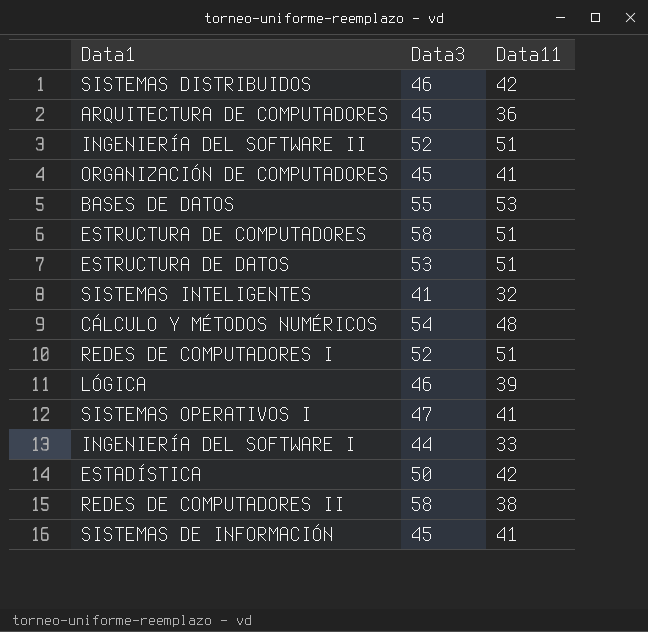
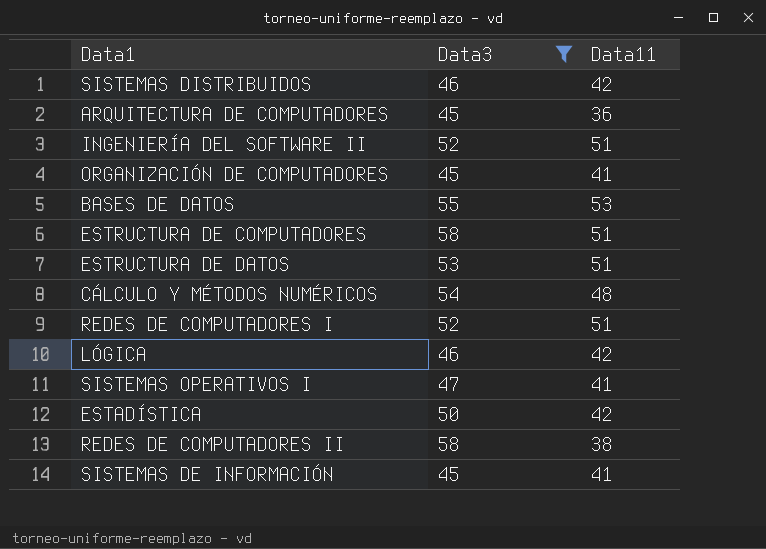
filter: none -> Data3 >= 45
LÓGICA | Data11: 39 -> 42

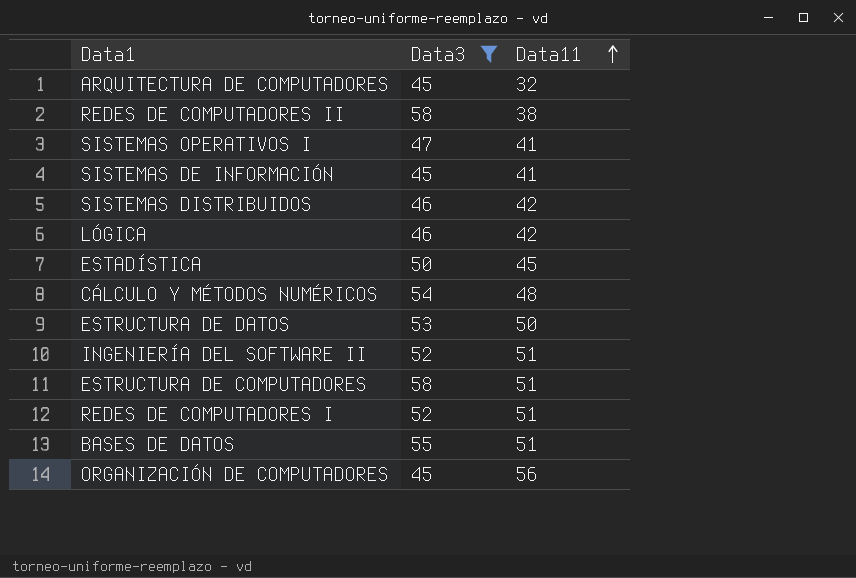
row order: none -> Data11 ascending
ARQUITECTURA DE COMPUTADORES | Data11: 36 -> 32
ESTADÍSTICA | Data11: 42 -> 45
ESTRUCTURA DE DATOS | Data11: 51 -> 50
BASES DE DATOS | Data11: 53 -> 51
ORGANIZACIÓN DE COMPUTADORES | Data11: 41 -> 56

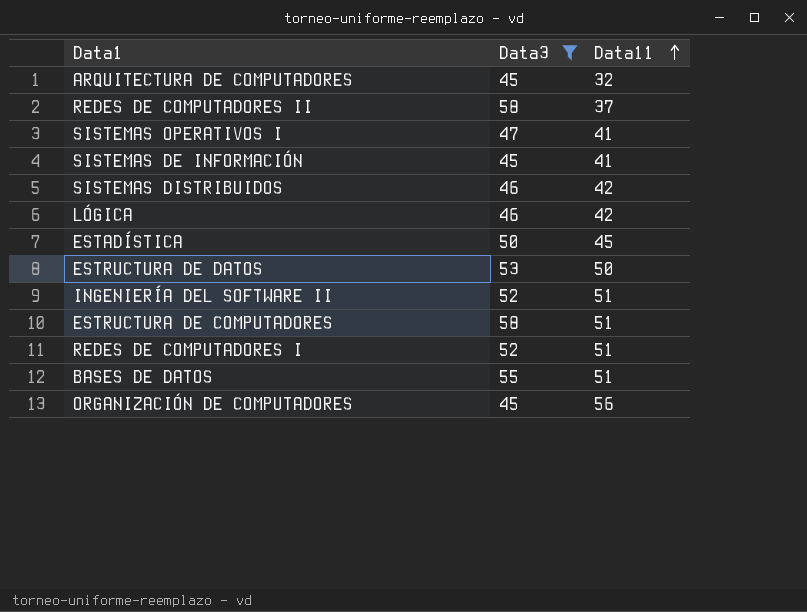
row CÁLCULO Y MÉTODOS NUMÉRICOS: 54 | 48 -> none
REDES DE COMPUTADORES II | Data11: 38 -> 37

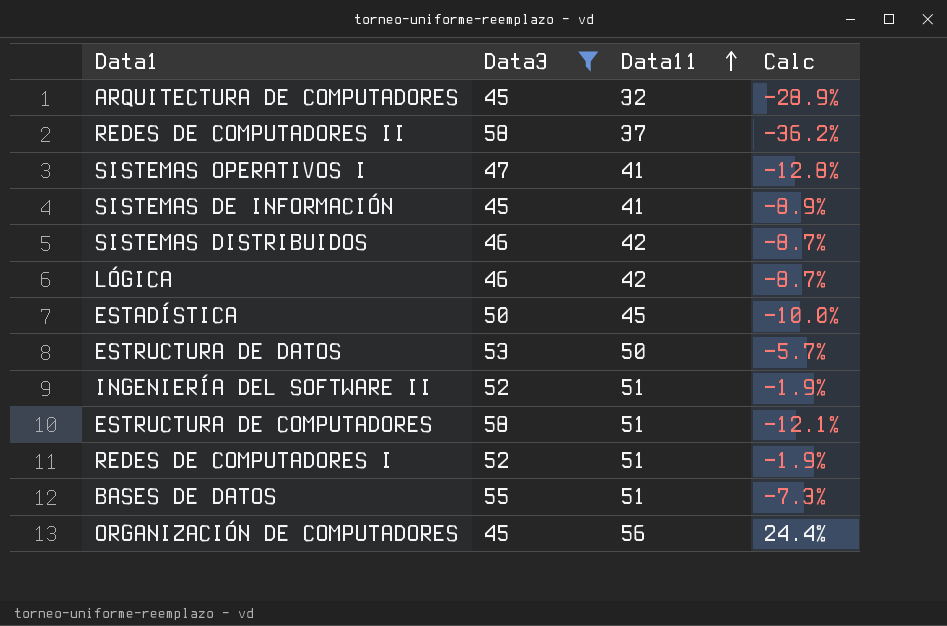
column Calc | formula: none -> ([Data11] - [Data3]) / [Data3]

